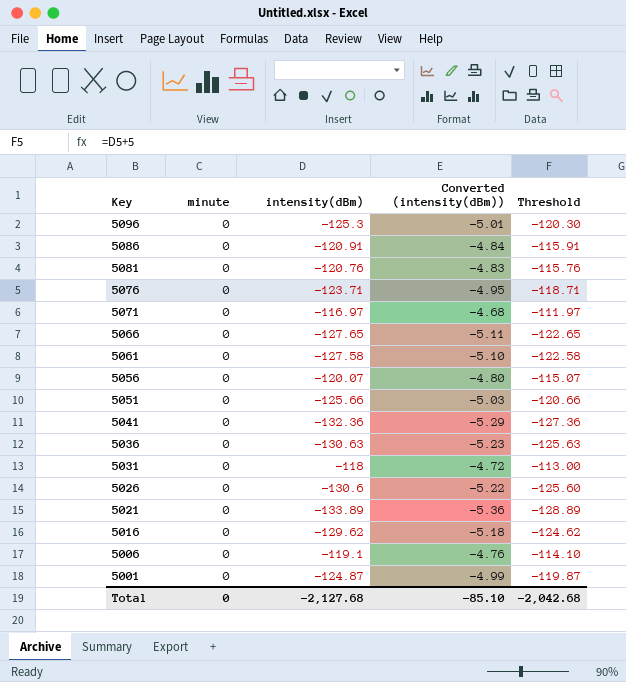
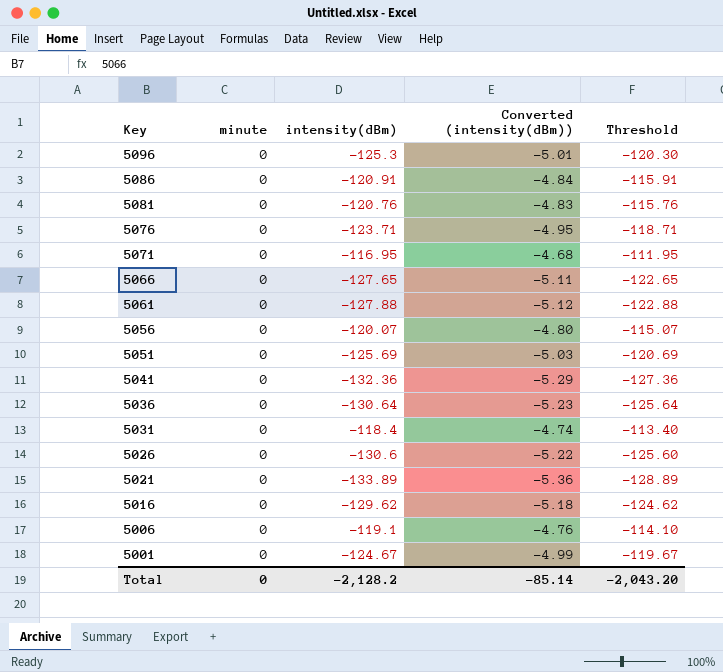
5071 | intensity(dBm): -116.97 -> -116.95
5071 | Threshold: -111.97 -> -111.95
5061 | intensity(dBm): -127.58 -> -127.88
5061 | Converted (intensity(dBm)): -5.10 -> -5.12
5061 | Threshold: -122.58 -> -122.88
5051 | intensity(dBm): -125.66 -> -125.69
5051 | Threshold: -120.66 -> -120.69
5036 | intensity(dBm): -130.63 -> -130.64
5036 | Threshold: -125.63 -> -125.64
5031 | intensity(dBm): -118 -> -118.4
5031 | Converted (intensity(dBm)): -4.72 -> -4.74
5031 | Threshold: -113.00 -> -113.40
5001 | intensity(dBm): -124.87 -> -124.67
5001 | Threshold: -119.87 -> -119.67
Total | intensity(dBm): -2,127.68 -> -2,128.2
Total | Converted (intensity(dBm)): -85.10 -> -85.14
Total | Threshold: -2,042.68 -> -2,043.20

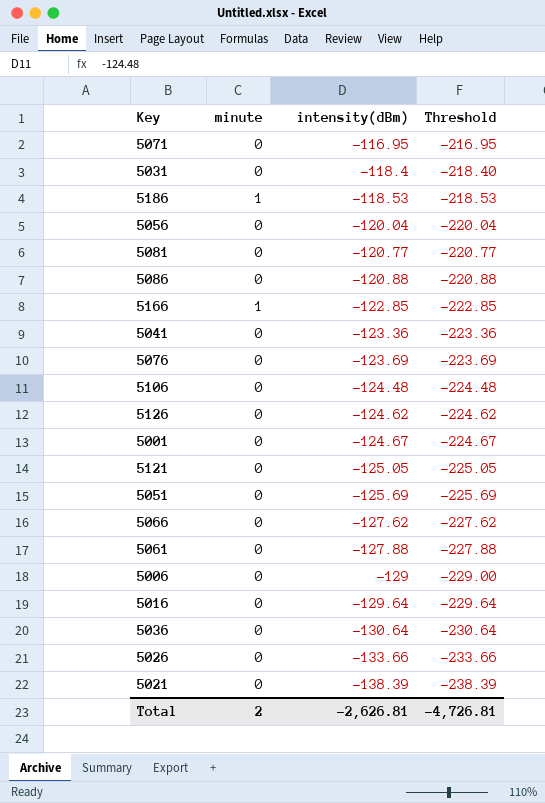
row order: Key descending -> intensity(dBm) descending
column Converted (intensity(dBm)) | formula: [intensity(dBm)] * 0.04 -> none
column Threshold | formula: [intensity(dBm)] + 5 -> [intensity(dBm)] - 100
row 5096: 0 | -125.3 | -5.01 | -120.30 -> none
row 5186: none -> 1 | -118.53 | -218.53
5056 | intensity(dBm): -120.07 -> -120.04
5081 | intensity(dBm): -120.76 -> -120.77
5086 | intensity(dBm): -120.91 -> -120.88
row 5166: none -> 1 | -122.85 | -222.85
5041 | intensity(dBm): -132.36 -> -123.36
5076 | intensity(dBm): -123.71 -> -123.69
row 5106: none -> 0 | -124.48 | -224.48
row 5126: none -> 0 | -124.62 | -224.62
row 5121: none -> 0 | -125.05 | -225.05
5066 | intensity(dBm): -127.65 -> -127.62
5006 | intensity(dBm): -119.1 -> -129
5016 | intensity(dBm): -129.62 -> -129.64
5026 | intensity(dBm): -130.6 -> -133.66
5021 | intensity(dBm): -133.89 -> -138.39
Total | minute: 0 -> 2
Total | intensity(dBm): -2,128.2 -> -2,626.81
Total | Threshold: -2,043.20 -> -4,726.81

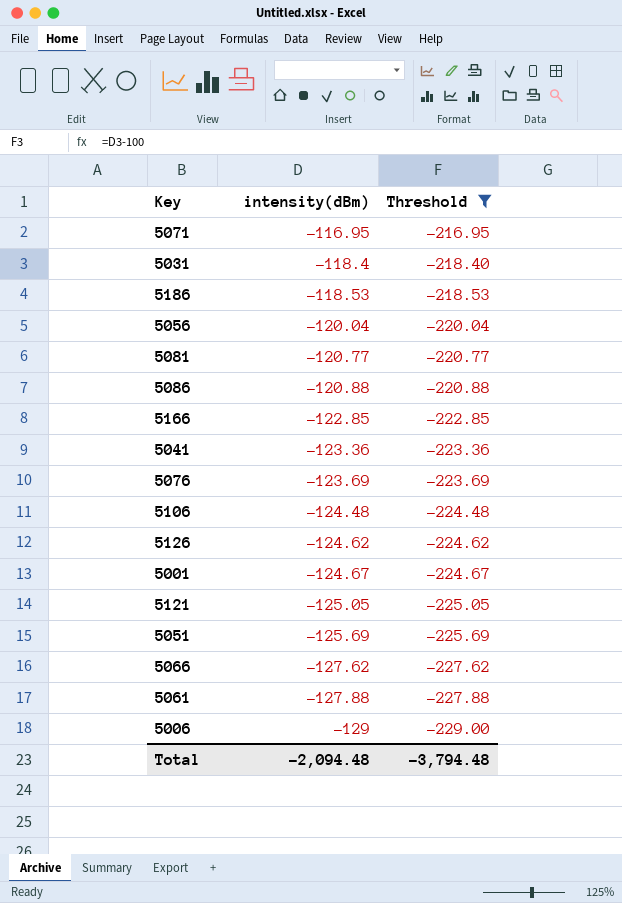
filter: none -> Threshold >= -229.00
column minute | position: 2 -> none
Total | intensity(dBm): -2,626.81 -> -2,094.48
Total | Threshold: -4,726.81 -> -3,794.48

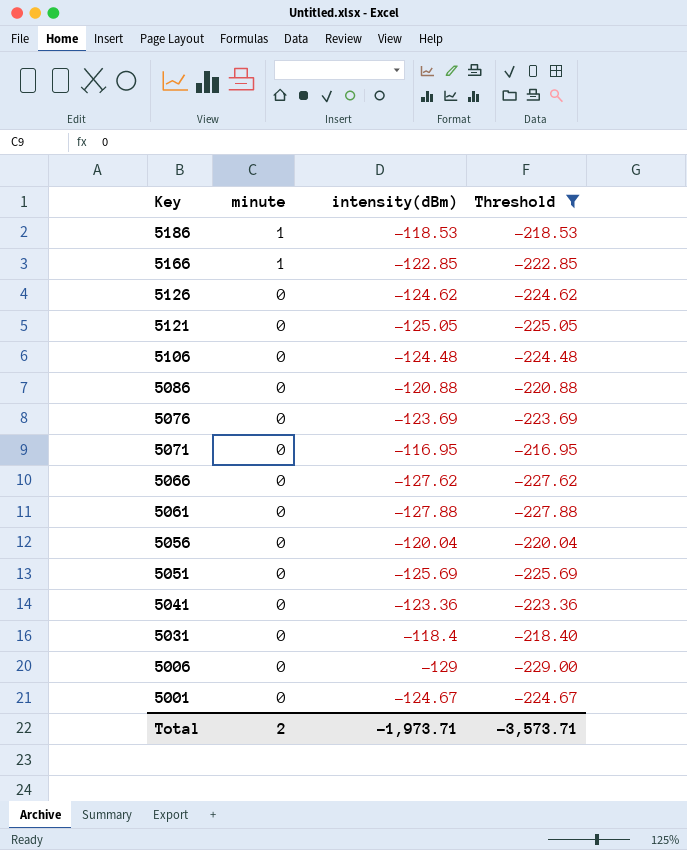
row order: intensity(dBm) descending -> Key descending
column minute | position: none -> 2
row 5081: -120.77 | -220.77 -> none
Total | intensity(dBm): -2,094.48 -> -1,973.71
Total | Threshold: -3,794.48 -> -3,573.71

